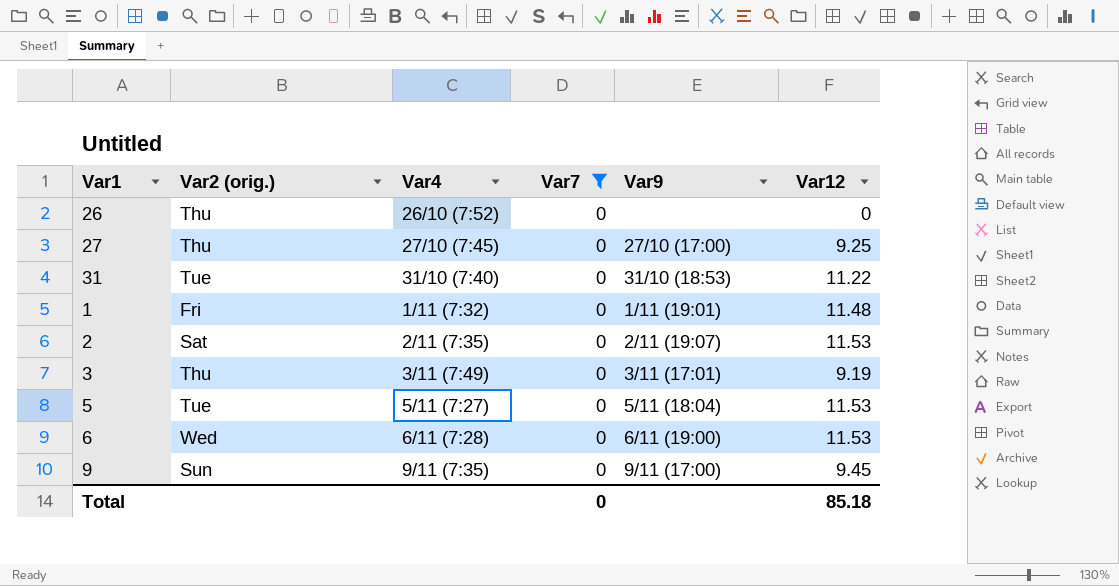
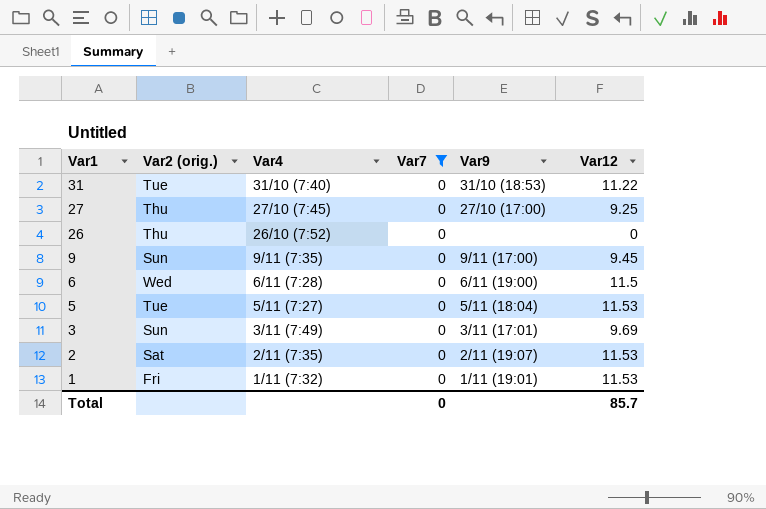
row order: none -> Var1 descending
6 | Var12: 11.53 -> 11.5
3 | Var2 (orig.): Thu -> Sun
3 | Var12: 9.19 -> 9.69
1 | Var12: 11.48 -> 11.53
Total | Var12: 85.18 -> 85.7

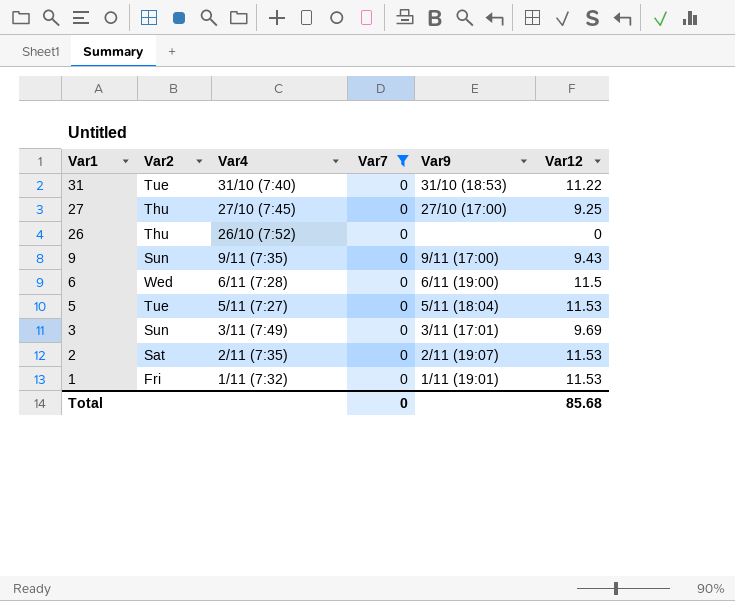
column name: Var2 (orig.) -> Var2
9 | Var12: 9.45 -> 9.43
Total | Var12: 85.7 -> 85.68

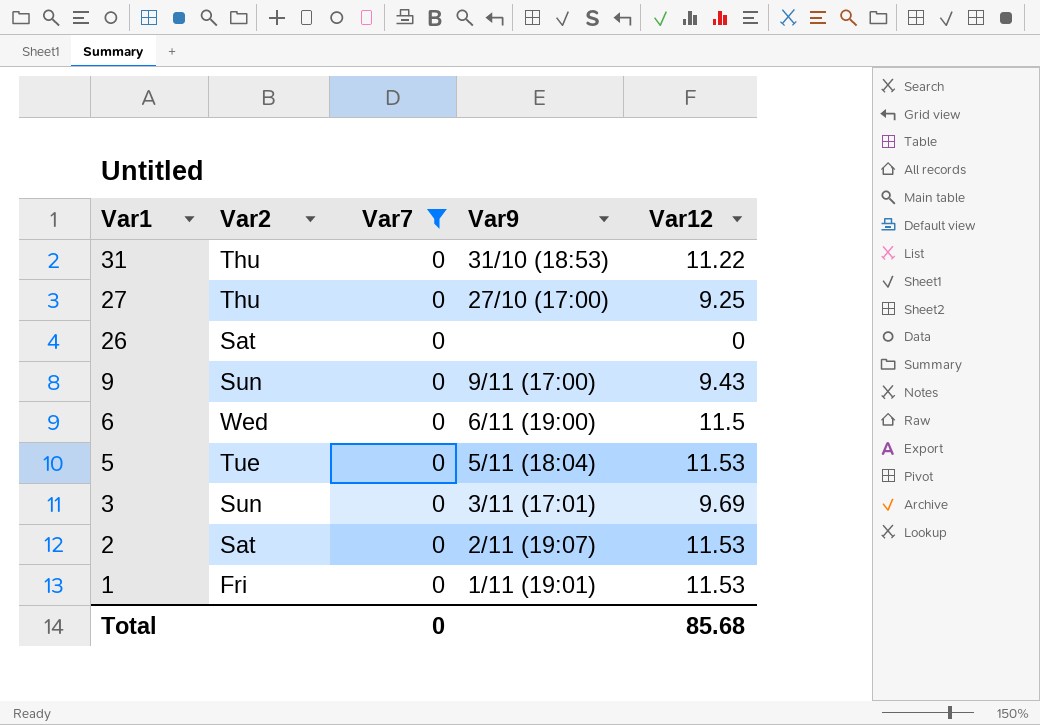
column Var4 | position: 3 -> none
31 | Var2: Tue -> Thu
26 | Var2: Thu -> Sat

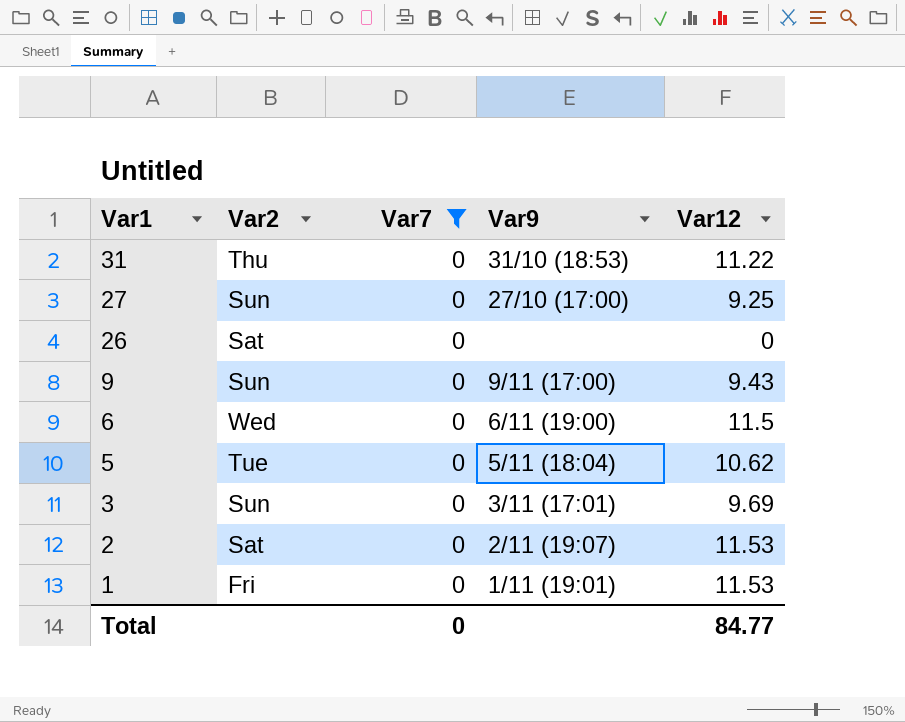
27 | Var2: Thu -> Sun
5 | Var12: 11.53 -> 10.62
Total | Var12: 85.68 -> 84.77

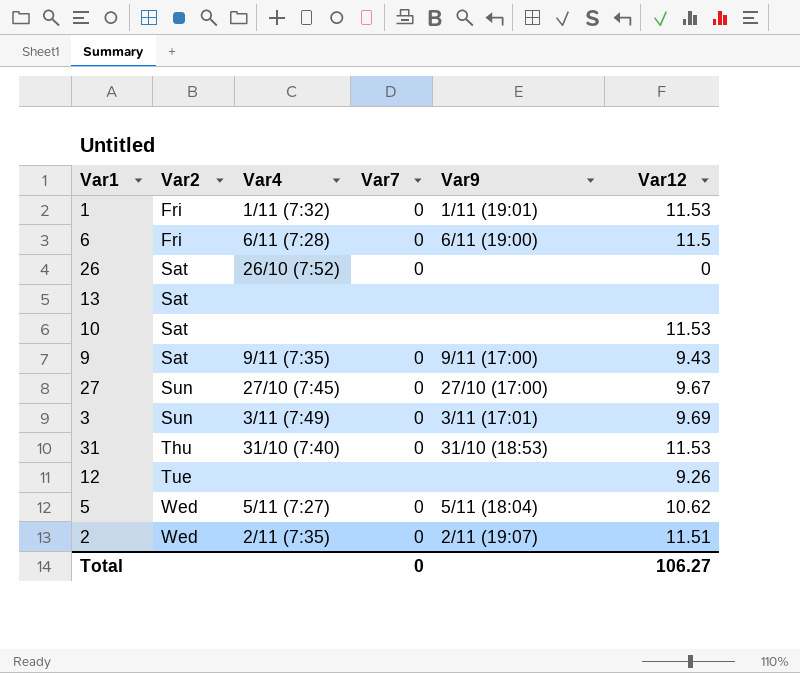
filter: Var7 = 0 -> none
row order: Var1 descending -> Var2 ascending
column Var4 | position: none -> 3
6 | Var2: Wed -> Fri
9 | Var2: Sun -> Sat
27 | Var12: 9.25 -> 9.67
31 | Var12: 11.22 -> 11.53
5 | Var2: Tue -> Wed
2 | Var2: Sat -> Wed
2 | Var12: 11.53 -> 11.51
Total | Var12: 84.77 -> 106.27

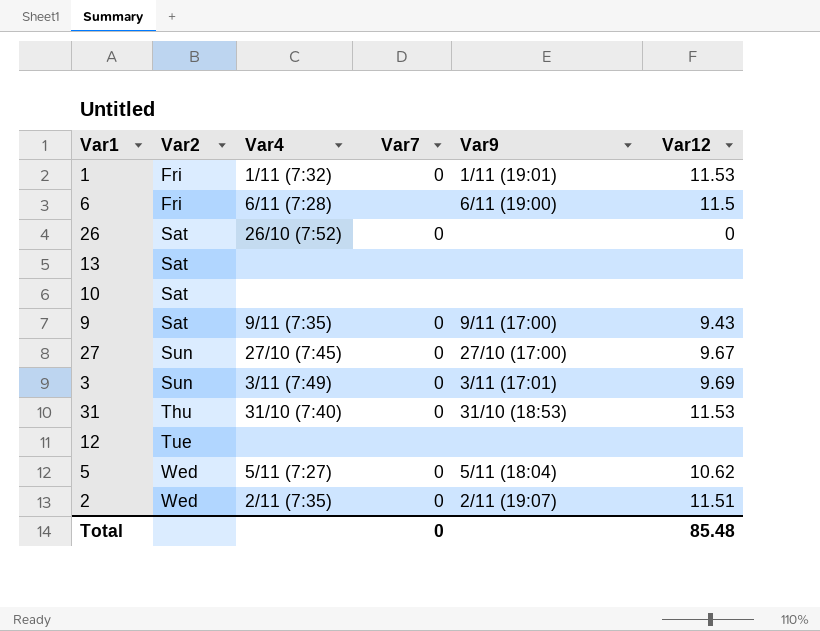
6 | Var7: 0 -> none
10 | Var12: 11.53 -> none
12 | Var12: 9.26 -> none
Total | Var12: 106.27 -> 85.48

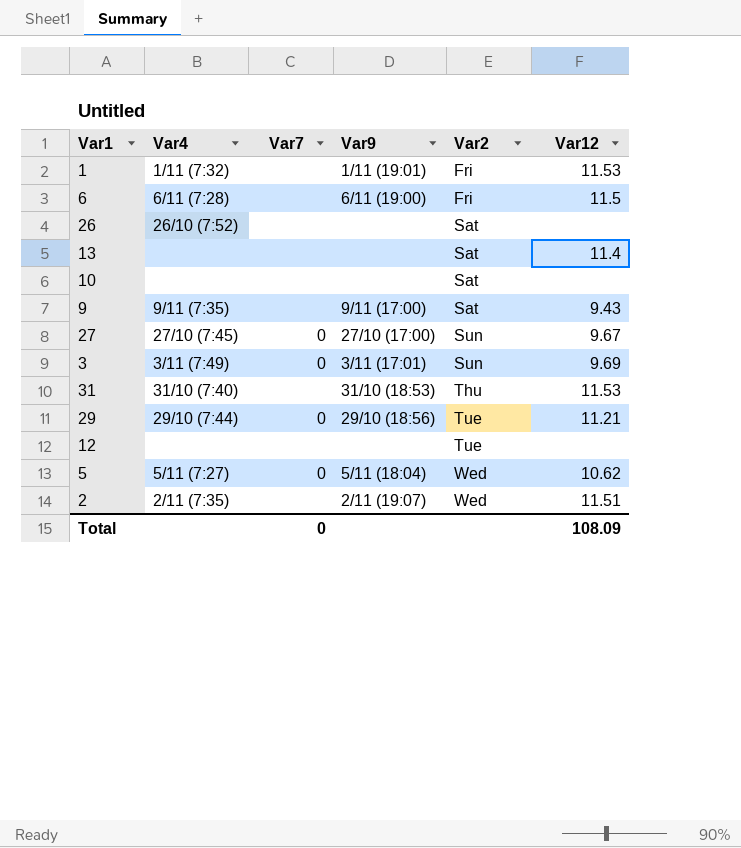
column Var2 | position: 2 -> 5
1 | Var7: 0 -> none
26 | Var7: 0 -> none
26 | Var12: 0 -> none
13 | Var12: none -> 11.4
9 | Var7: 0 -> none
31 | Var7: 0 -> none
row 29: none -> 29/10 (7:44) | 0 | 29/10 (18:56) | Tue | 11.21
2 | Var7: 0 -> none
Total | Var12: 85.48 -> 108.09

